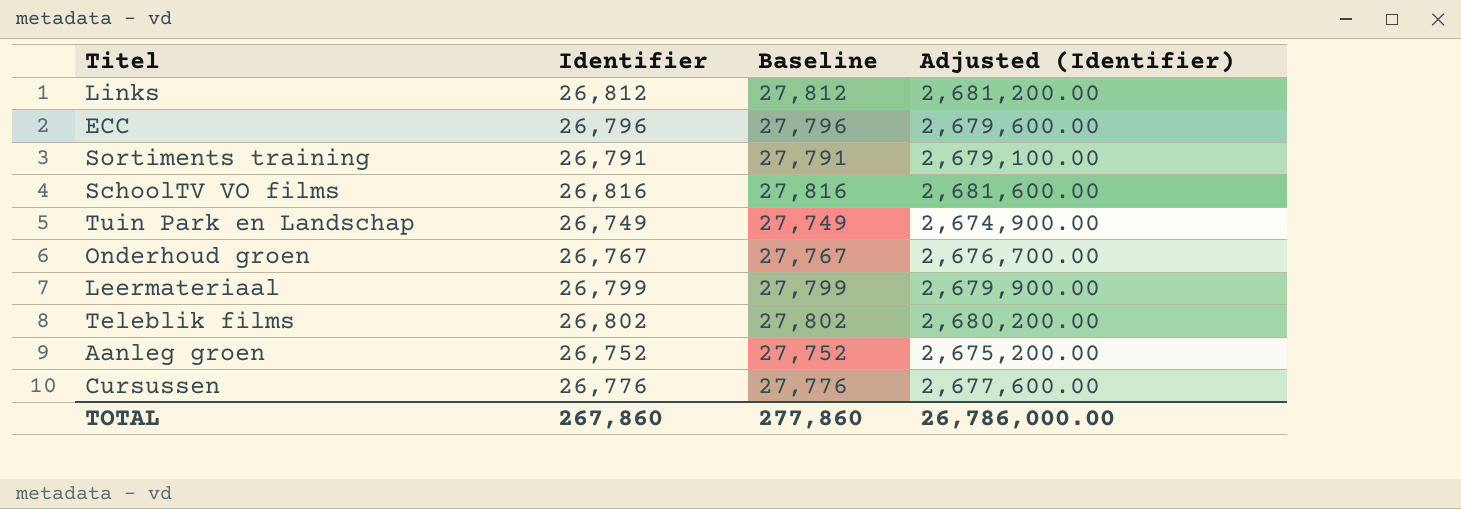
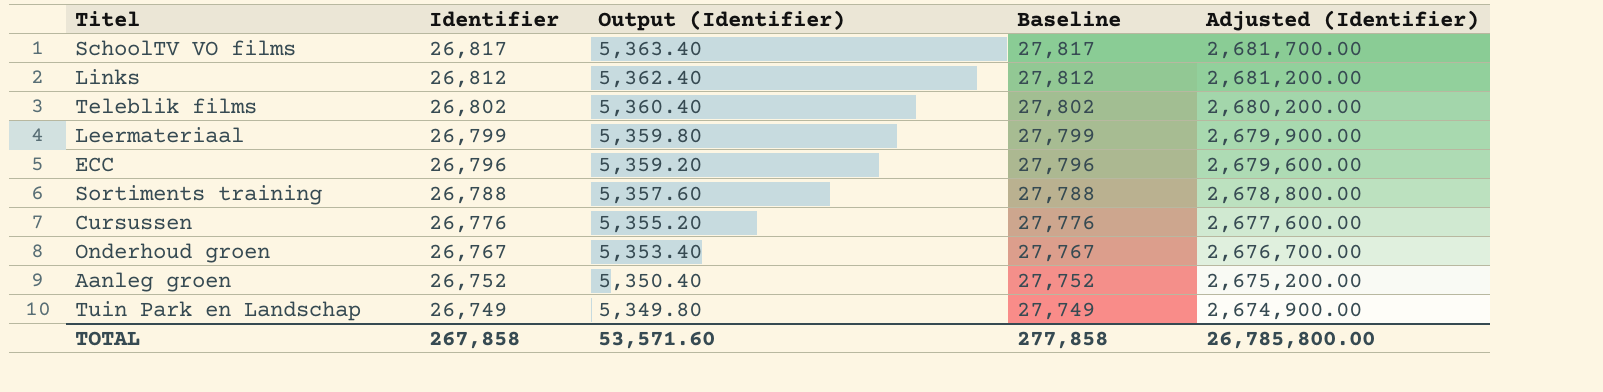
row order: none -> Identifier descending
column Output (Identifier) | formula: none -> [Identifier] * 0.2
SchoolTV VO films | Identifier: 26,816 -> 26,817
SchoolTV VO films | Baseline: 27,816 -> 27,817
SchoolTV VO films | Adjusted (Identifier): 2,681,600.00 -> 2,681,700.00
Sortiments training | Identifier: 26,791 -> 26,788
Sortiments training | Baseline: 27,791 -> 27,788
Sortiments training | Adjusted (Identifier): 2,679,100.00 -> 2,678,800.00
TOTAL | Identifier: 267,860 -> 267,858
TOTAL | Baseline: 277,860 -> 277,858
TOTAL | Adjusted (Identifier): 26,786,000.00 -> 26,785,800.00

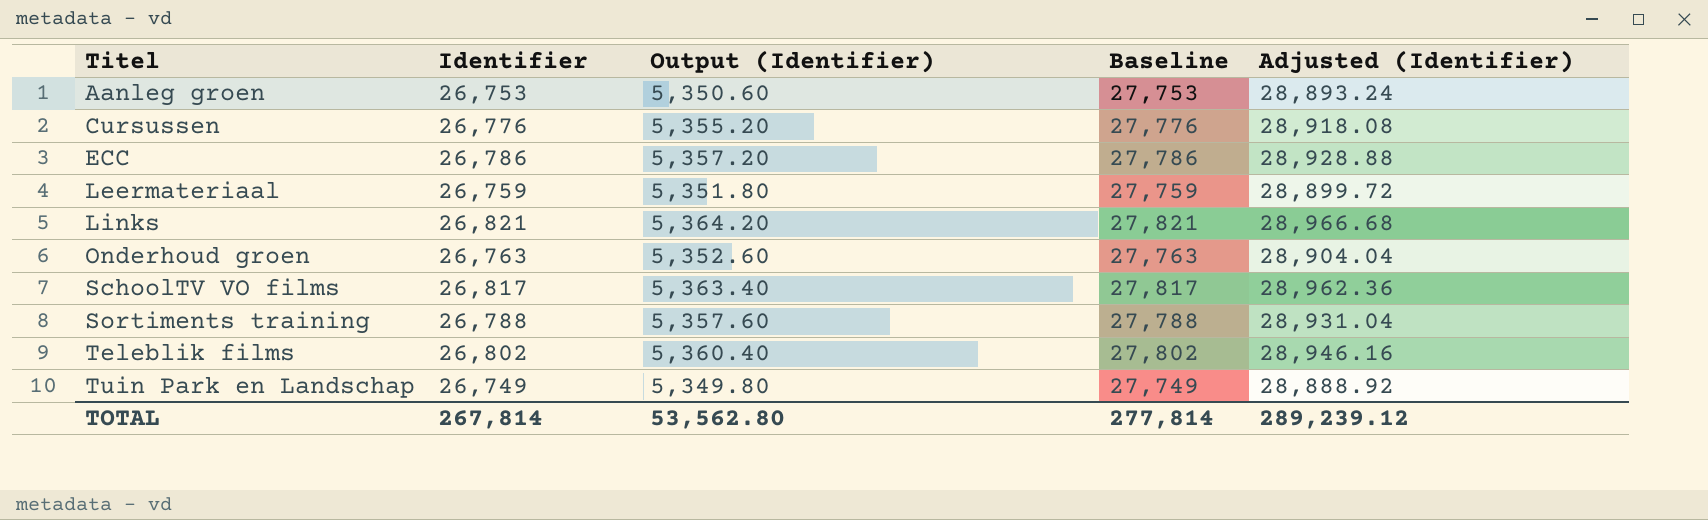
row order: Identifier descending -> Titel ascending
column Adjusted (Identifier) | formula: [Identifier] * 100 -> [Identifier] * 1.08
Aanleg groen | Identifier: 26,752 -> 26,753
Aanleg groen | Output (Identifier): 5,350.40 -> 5,350.60
Aanleg groen | Baseline: 27,752 -> 27,753
ECC | Identifier: 26,796 -> 26,786
ECC | Output (Identifier): 5,359.20 -> 5,357.20
ECC | Baseline: 27,796 -> 27,786
Leermateriaal | Identifier: 26,799 -> 26,759
Leermateriaal | Output (Identifier): 5,359.80 -> 5,351.80
Leermateriaal | Baseline: 27,799 -> 27,759
Links | Identifier: 26,812 -> 26,821
Links | Output (Identifier): 5,362.40 -> 5,364.20
Links | Baseline: 27,812 -> 27,821
Onderhoud groen | Identifier: 26,767 -> 26,763
Onderhoud groen | Output (Identifier): 5,353.40 -> 5,352.60
Onderhoud groen | Baseline: 27,767 -> 27,763
TOTAL | Identifier: 267,858 -> 267,814
TOTAL | Output (Identifier): 53,571.60 -> 53,562.80
TOTAL | Baseline: 277,858 -> 277,814
TOTAL | Adjusted (Identifier): 26,785,800.00 -> 289,239.12

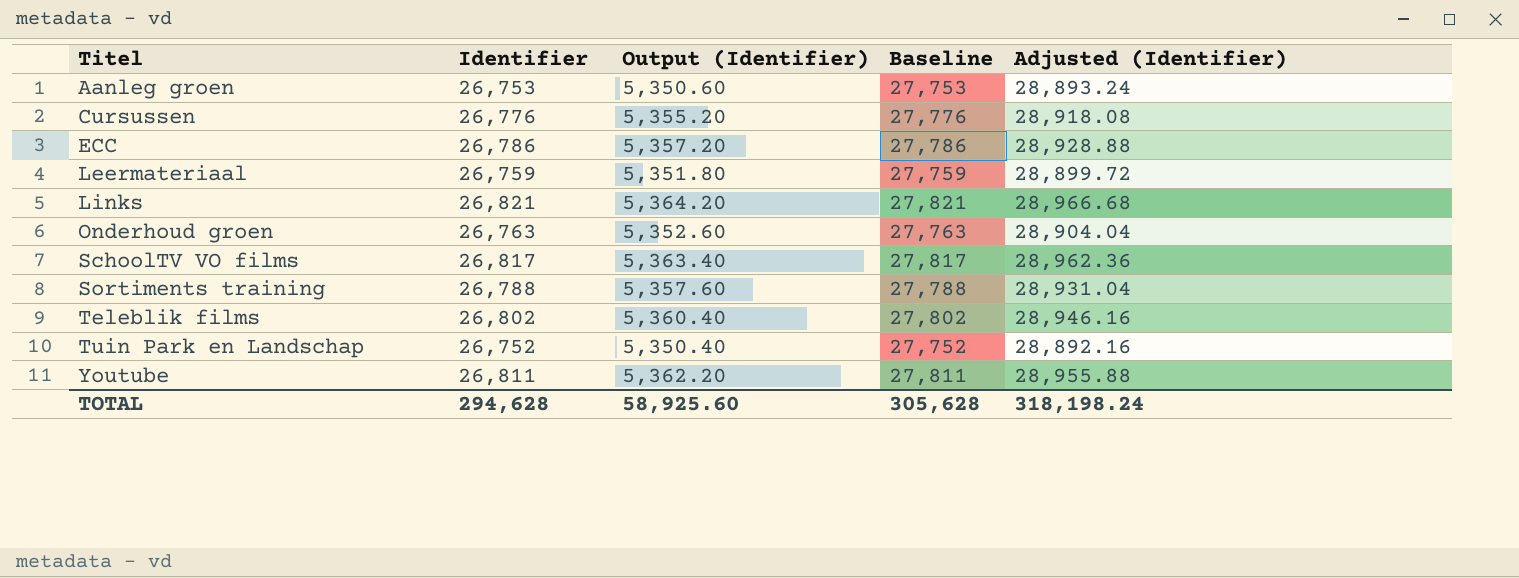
Tuin Park en Landschap | Identifier: 26,749 -> 26,752
Tuin Park en Landschap | Output (Identifier): 5,349.80 -> 5,350.40
Tuin Park en Landschap | Baseline: 27,749 -> 27,752
Tuin Park en Landschap | Adjusted (Identifier): 28,888.92 -> 28,892.16
row Youtube: none -> 26,811 | 5,362.20 | 27,811 | 28,955.88
TOTAL | Identifier: 267,814 -> 294,628
TOTAL | Output (Identifier): 53,562.80 -> 58,925.60
TOTAL | Baseline: 277,814 -> 305,628
TOTAL | Adjusted (Identifier): 289,239.12 -> 318,198.24

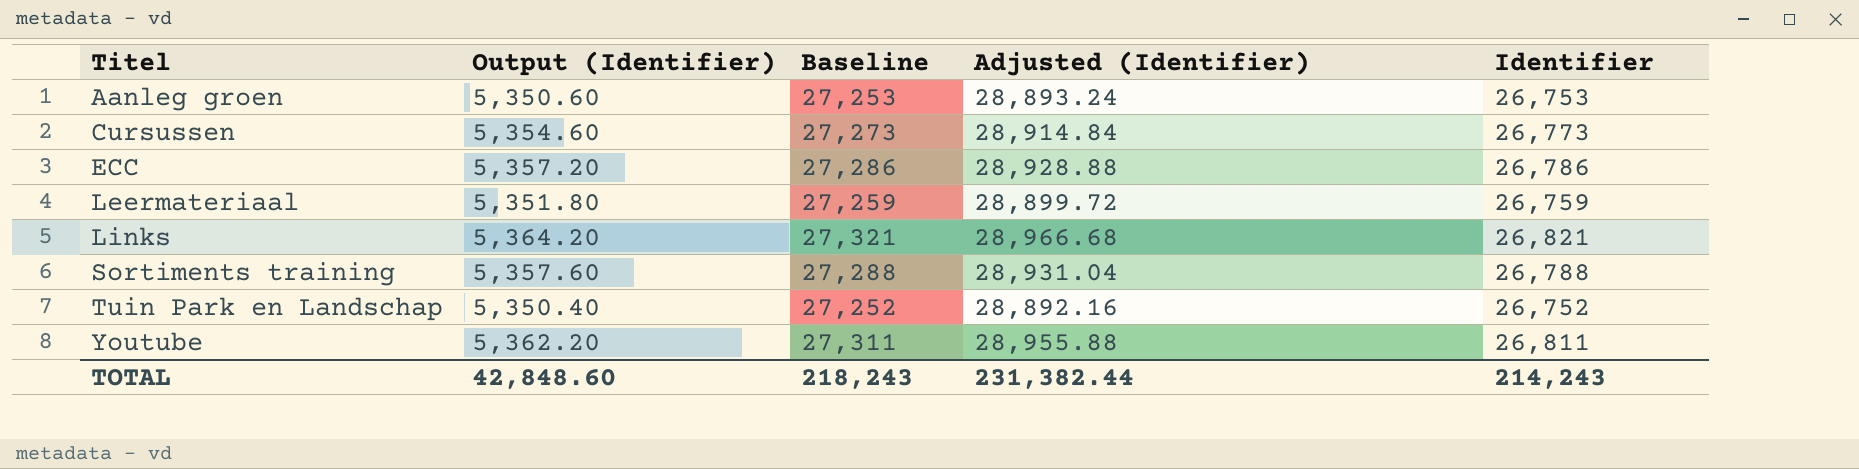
column Baseline | formula: [Identifier] + 1000 -> [Identifier] + 500
column Identifier | position: 2 -> 5
row Onderhoud groen: 26,763 | 5,352.60 | 27,763 | 28,904.04 -> none
row SchoolTV VO films: 26,817 | 5,363.40 | 27,817 | 28,962.36 -> none
row Teleblik films: 26,802 | 5,360.40 | 27,802 | 28,946.16 -> none
Cursussen | Output (Identifier): 5,355.20 -> 5,354.60
Cursussen | Adjusted (Identifier): 28,918.08 -> 28,914.84
Cursussen | Identifier: 26,776 -> 26,773
TOTAL | Output (Identifier): 58,925.60 -> 42,848.60
TOTAL | Baseline: 305,628 -> 218,243
TOTAL | Adjusted (Identifier): 318,198.24 -> 231,382.44
TOTAL | Identifier: 294,628 -> 214,243

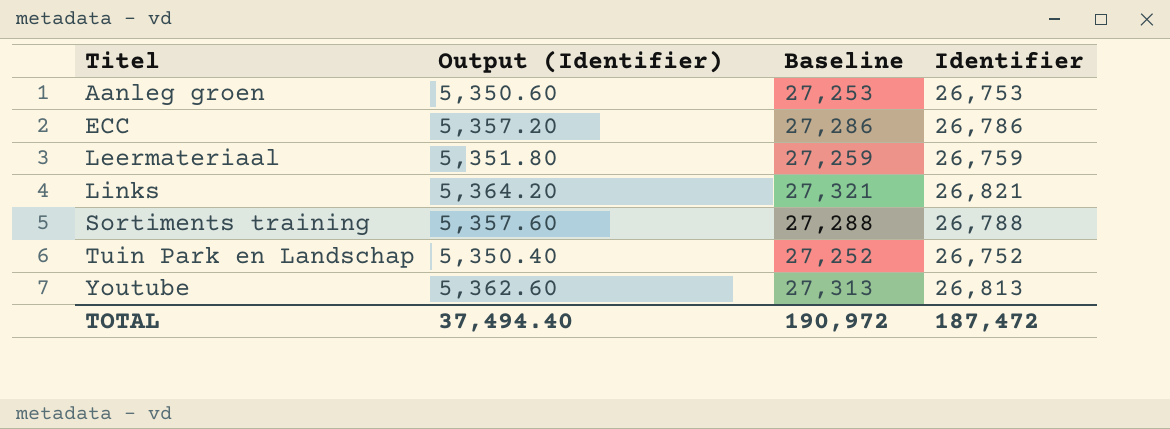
column Adjusted (Identifier) | formula: [Identifier] * 1.08 -> none
row Cursussen: 5,354.60 | 27,273 | 28,914.84 | 26,773 -> none
Youtube | Output (Identifier): 5,362.20 -> 5,362.60
Youtube | Baseline: 27,311 -> 27,313
Youtube | Identifier: 26,811 -> 26,813
TOTAL | Output (Identifier): 42,848.60 -> 37,494.40
TOTAL | Baseline: 218,243 -> 190,972
TOTAL | Identifier: 214,243 -> 187,472

